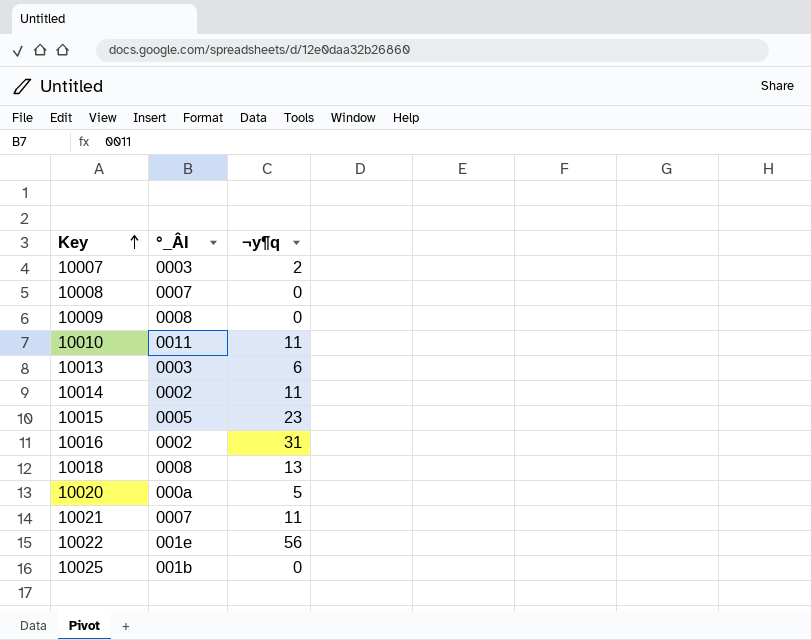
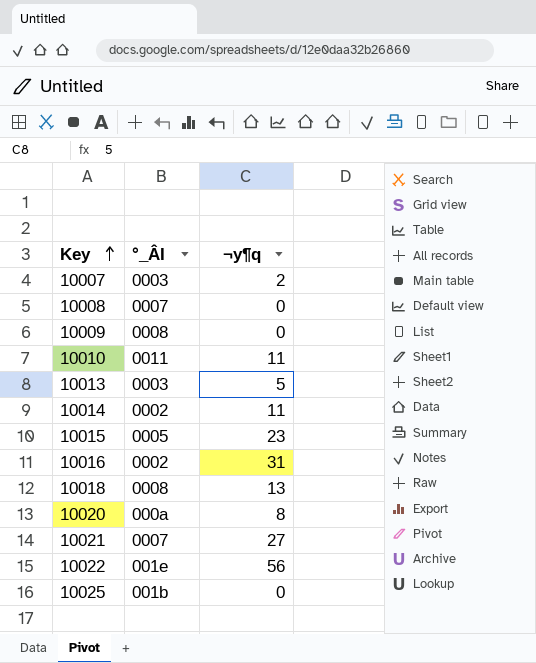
10013 | ¬y¶q: 6 -> 5
10020 | ¬y¶q: 5 -> 8
10021 | ¬y¶q: 11 -> 27

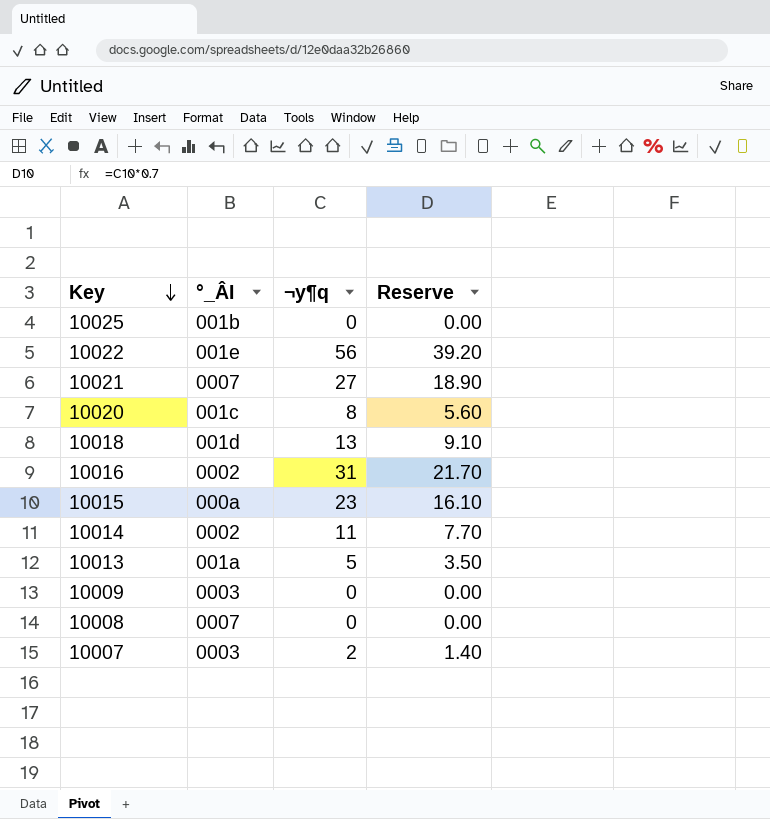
row order: Key ascending -> Key descending
column Reserve | formula: none -> [¬y¶q] * 0.7
row 10010: 0011 | 11 -> none
10020 | °_ÂI: 000a -> 001c
10018 | °_ÂI: 0008 -> 001d
10015 | °_ÂI: 0005 -> 000a
10013 | °_ÂI: 0003 -> 001a
10009 | °_ÂI: 0008 -> 0003

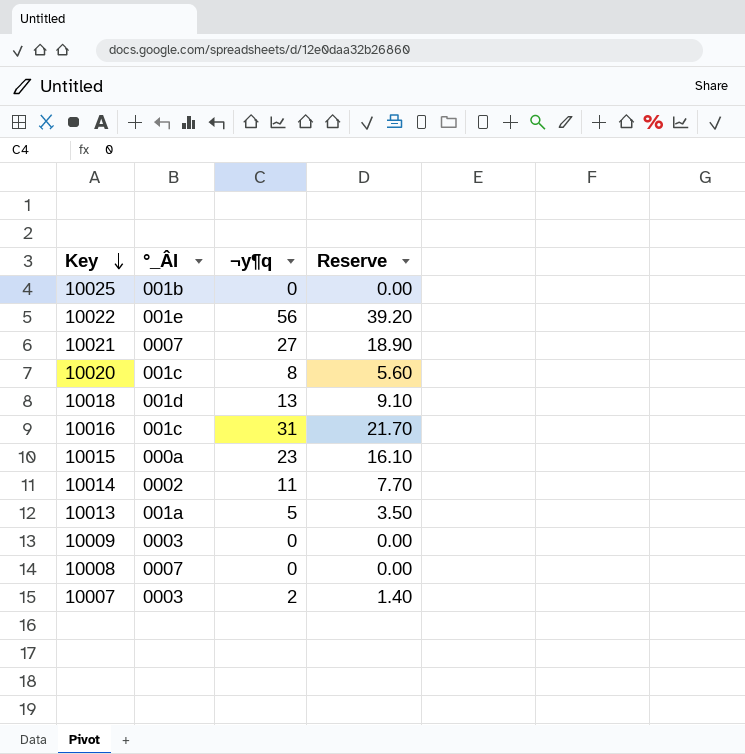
10016 | °_ÂI: 0002 -> 001c

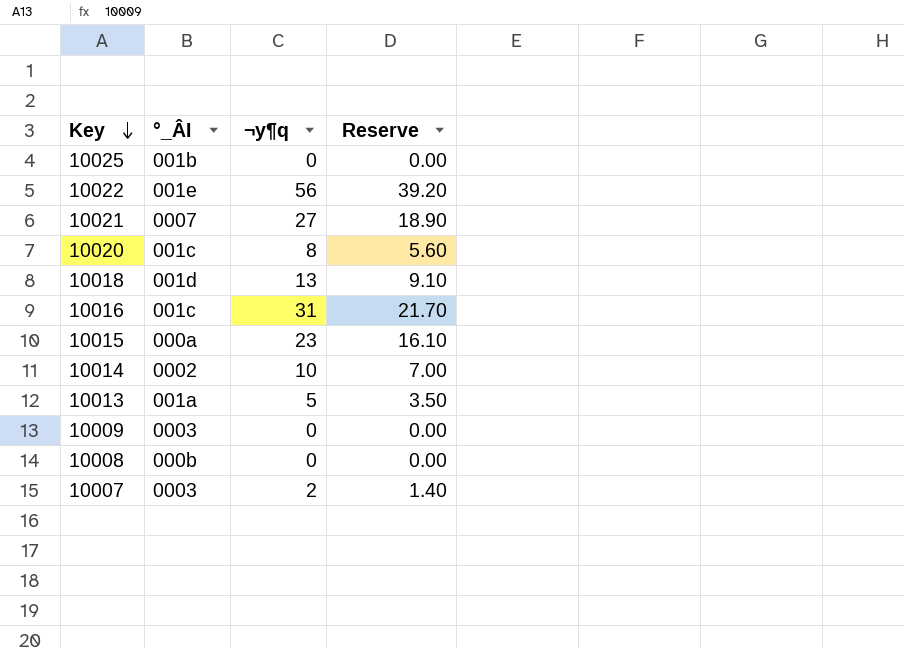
10014 | ¬y¶q: 11 -> 10
10014 | Reserve: 7.70 -> 7.00
10008 | °_ÂI: 0007 -> 000b

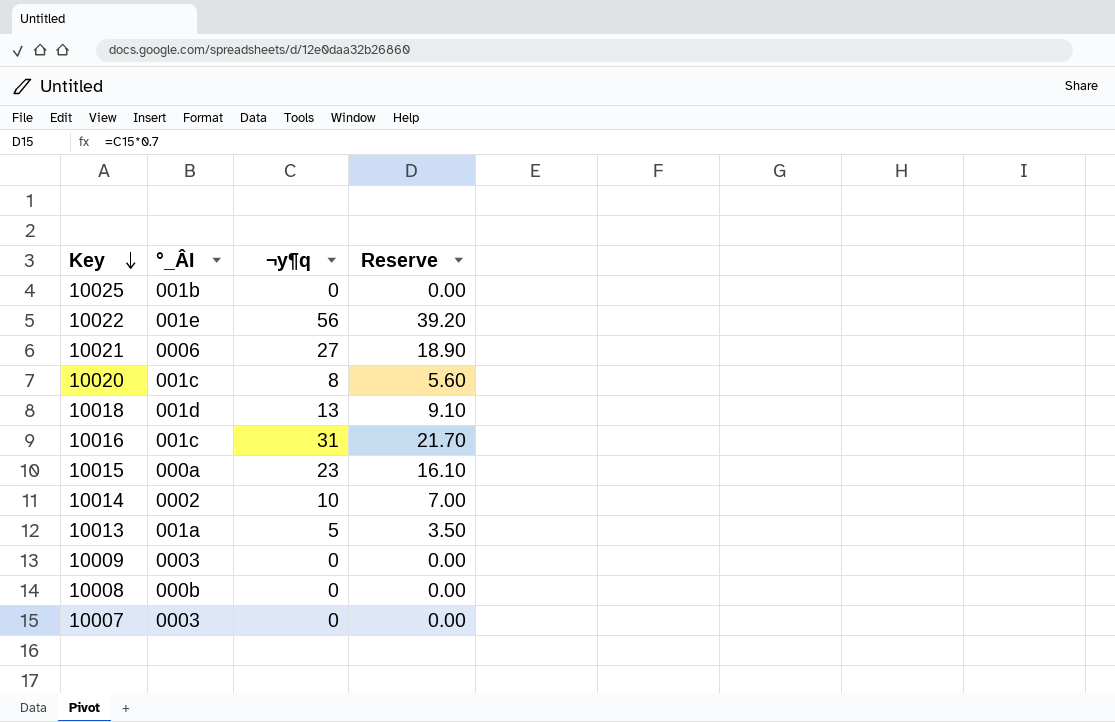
10021 | °_ÂI: 0007 -> 0006
10007 | ¬y¶q: 2 -> 0
10007 | Reserve: 1.40 -> 0.00

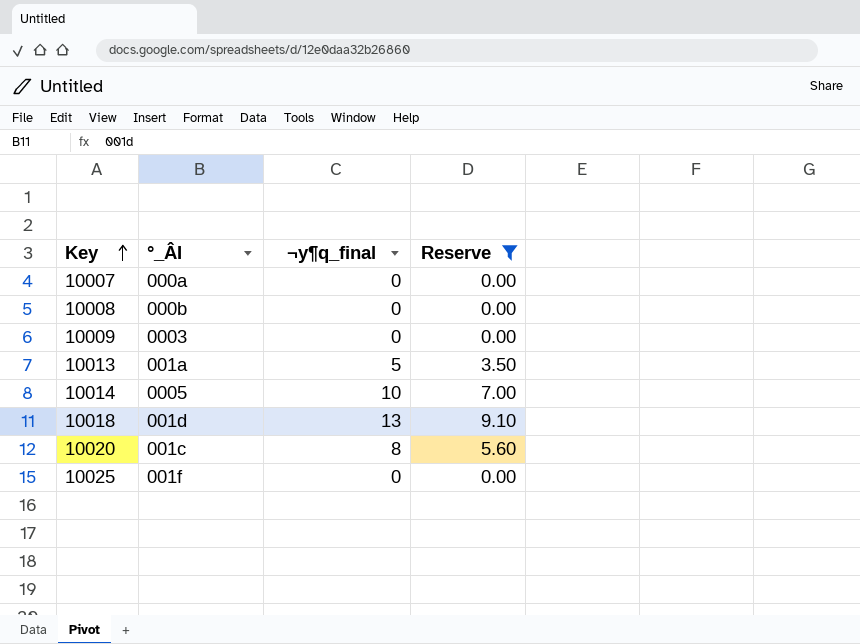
filter: none -> Reserve <= 9.10
row order: Key descending -> Key ascending
column name: ¬y¶q -> ¬y¶q_final
10007 | °_ÂI: 0003 -> 000a
10014 | °_ÂI: 0002 -> 0005
10025 | °_ÂI: 001b -> 001f

